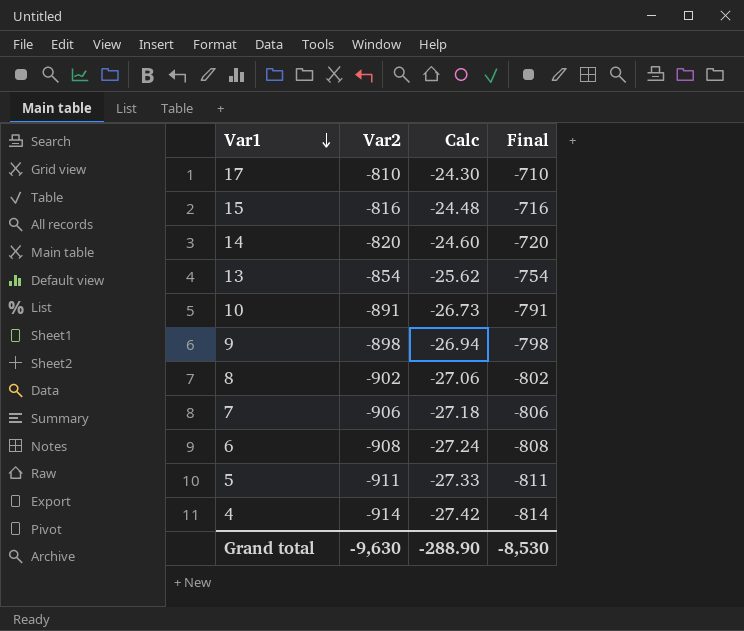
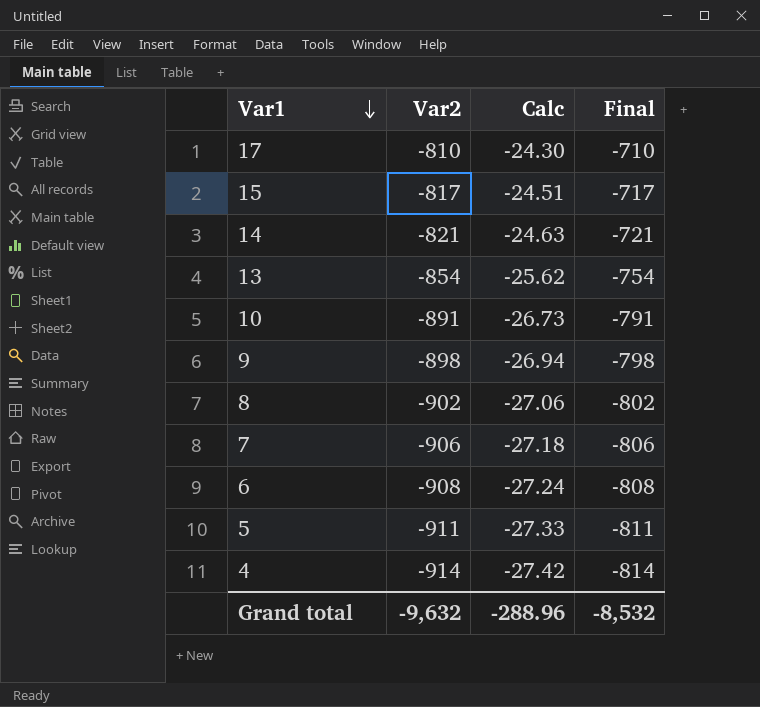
15 | Var2: -816 -> -817
15 | Calc: -24.48 -> -24.51
15 | Final: -716 -> -717
14 | Var2: -820 -> -821
14 | Calc: -24.60 -> -24.63
14 | Final: -720 -> -721
Grand total | Var2: -9,630 -> -9,632
Grand total | Calc: -288.90 -> -288.96
Grand total | Final: -8,530 -> -8,532

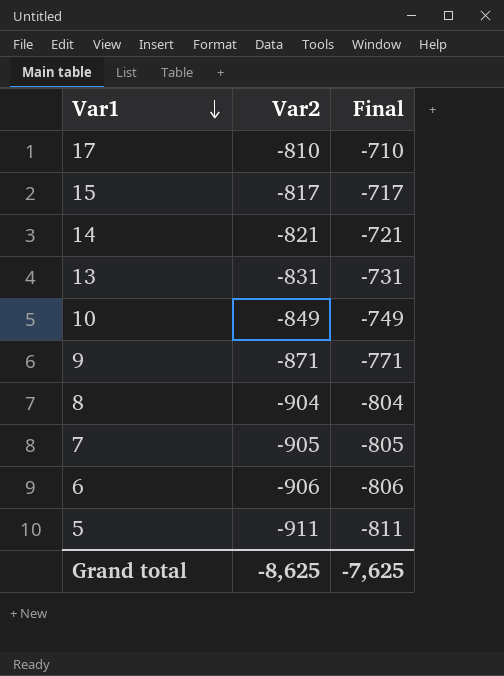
column Calc | formula: [Var2] * 0.03 -> none
row 4: -914 | -27.42 | -814 -> none
13 | Var2: -854 -> -831
13 | Final: -754 -> -731
10 | Var2: -891 -> -849
10 | Final: -791 -> -749
9 | Var2: -898 -> -871
9 | Final: -798 -> -771
8 | Var2: -902 -> -904
8 | Final: -802 -> -804
7 | Var2: -906 -> -905
7 | Final: -806 -> -805
6 | Var2: -908 -> -906
6 | Final: -808 -> -806
Grand total | Var2: -9,632 -> -8,625
Grand total | Final: -8,532 -> -7,625

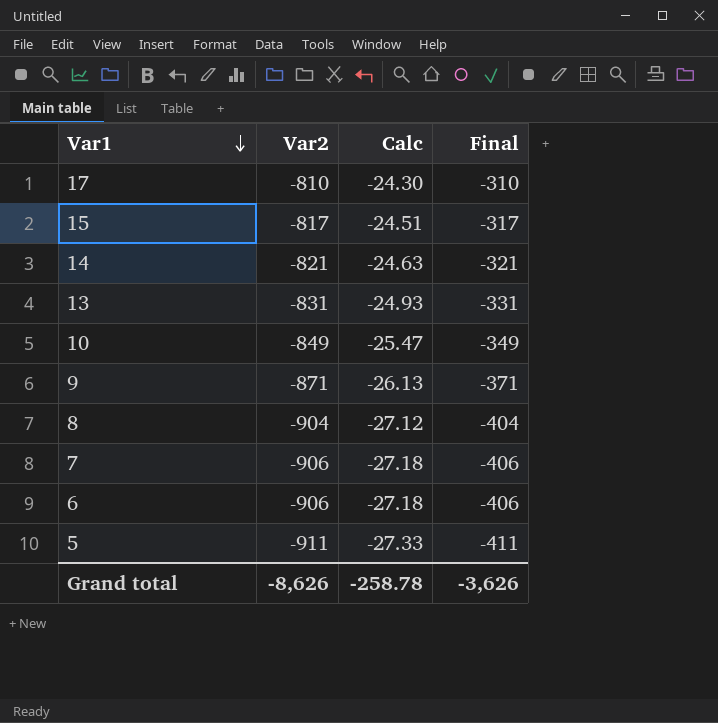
column Calc | formula: none -> [Var2] * 0.03
column Final | formula: [Var2] + 100 -> [Var2] + 500
7 | Var2: -905 -> -906
Grand total | Var2: -8,625 -> -8,626
Grand total | Final: -7,625 -> -3,626

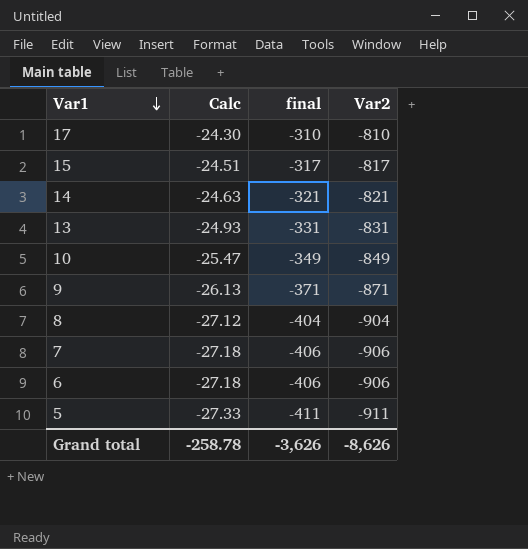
column name: Final -> final
column Var2 | position: 2 -> 4

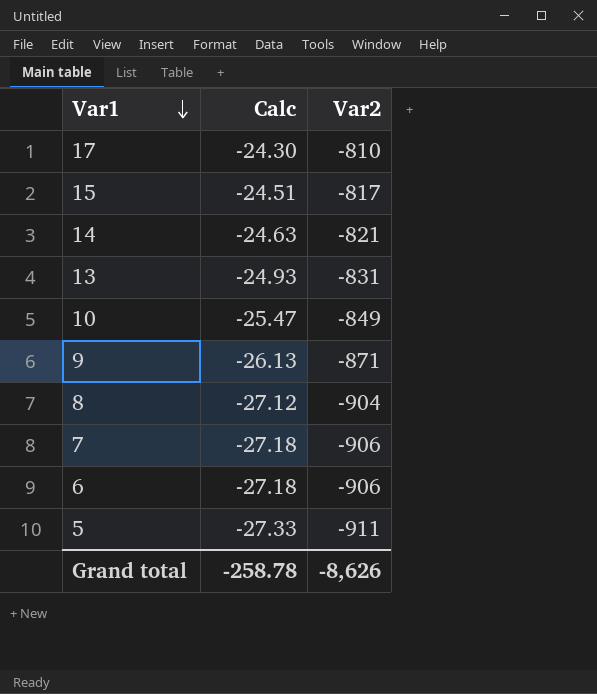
column final | formula: [Var2] + 500 -> none

